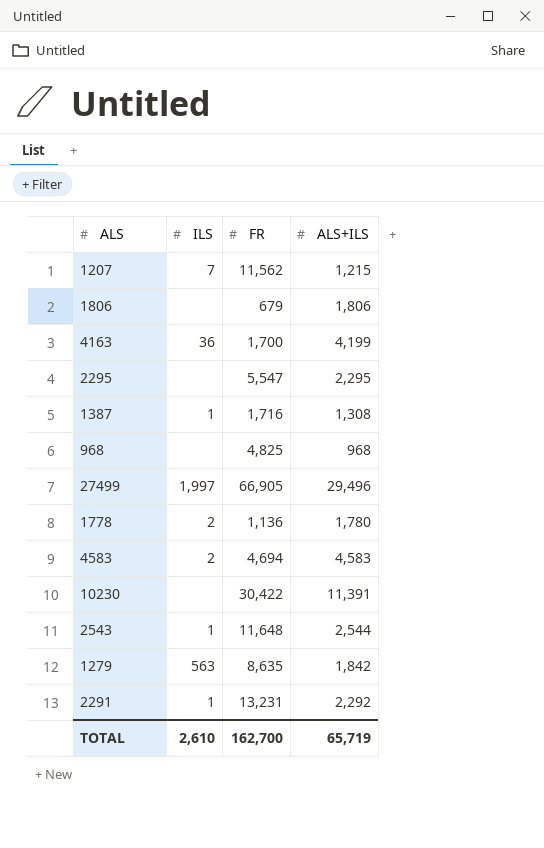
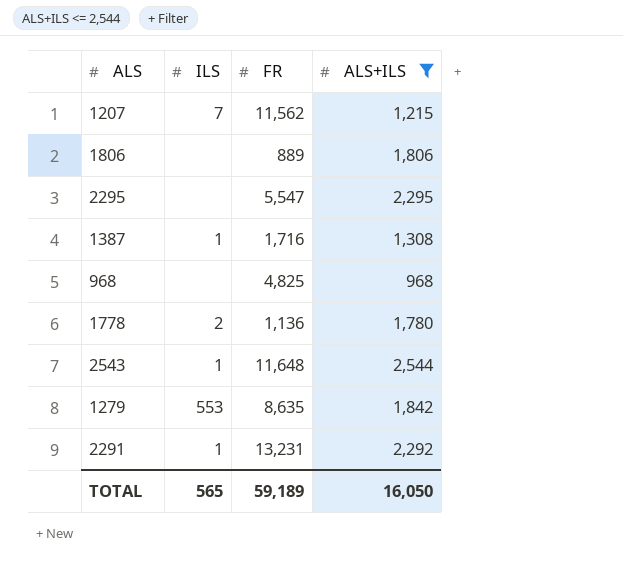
filter: none -> ALS+ILS <= 2,544
1806 | FR: 679 -> 889
1279 | ILS: 563 -> 553
TOTAL | ILS: 2,610 -> 565
TOTAL | FR: 162,700 -> 59,189
TOTAL | ALS+ILS: 65,719 -> 16,050

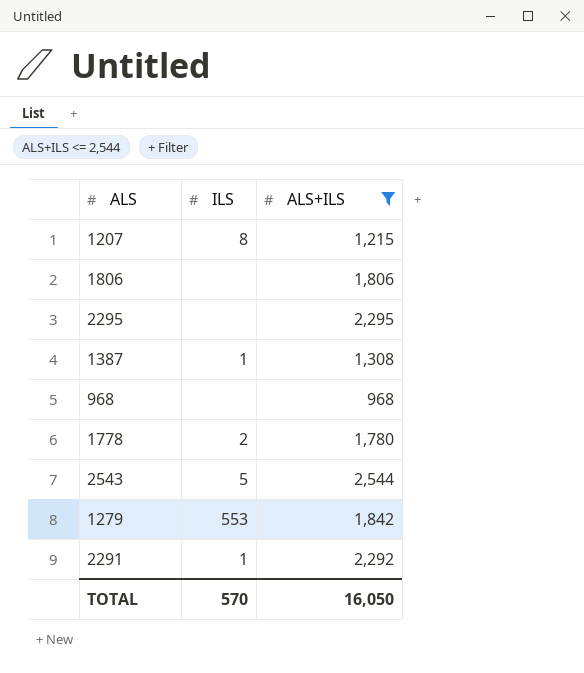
column FR | position: 3 -> none
1207 | ILS: 7 -> 8
2543 | ILS: 1 -> 5
TOTAL | ILS: 565 -> 570

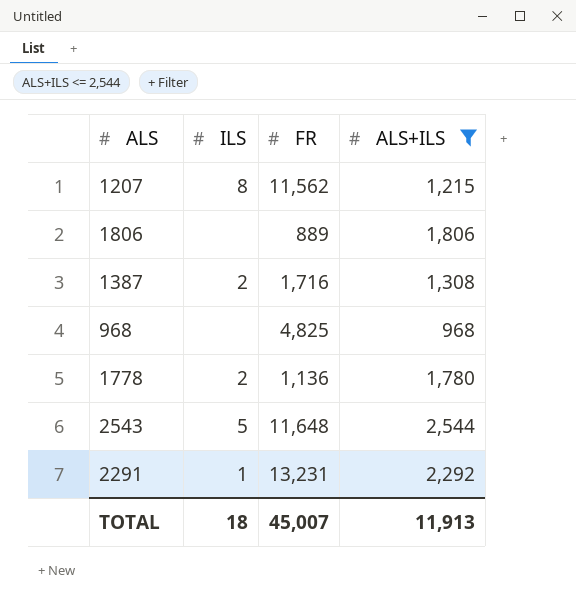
column FR | position: none -> 3
row 2295: none | 2,295 -> none
row 1279: 553 | 1,842 -> none
1387 | ILS: 1 -> 2
TOTAL | ILS: 570 -> 18
TOTAL | ALS+ILS: 16,050 -> 11,913

